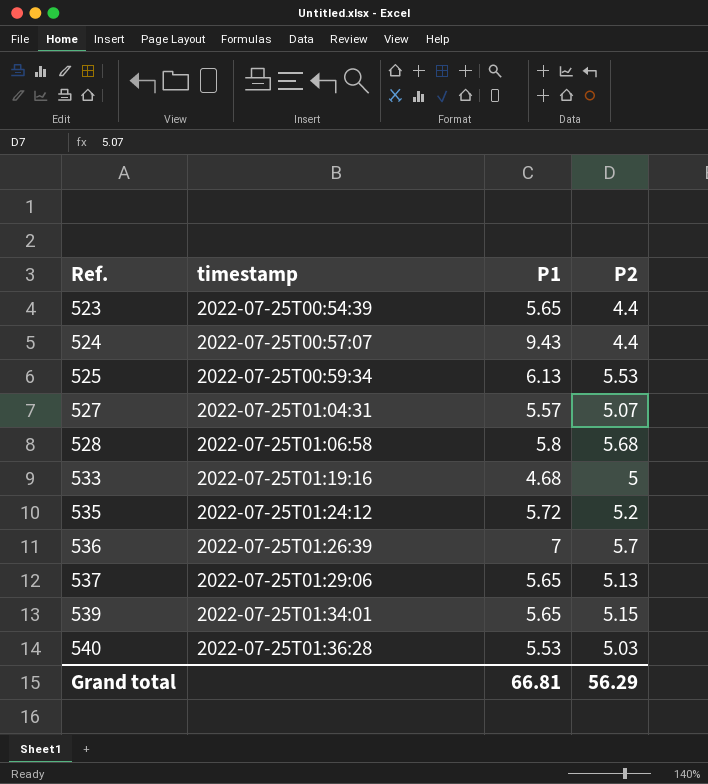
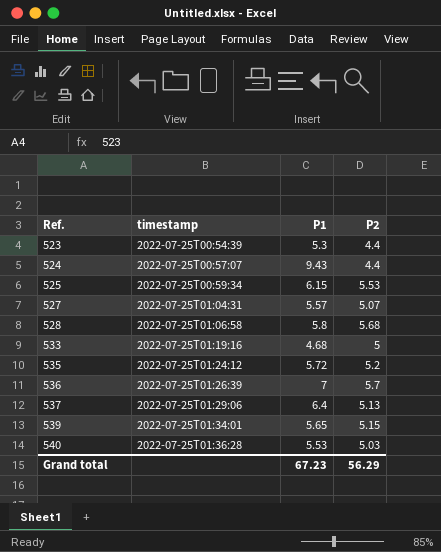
523 | P1: 5.65 -> 5.3
525 | P1: 6.13 -> 6.15
537 | P1: 5.65 -> 6.4
Grand total | P1: 66.81 -> 67.23

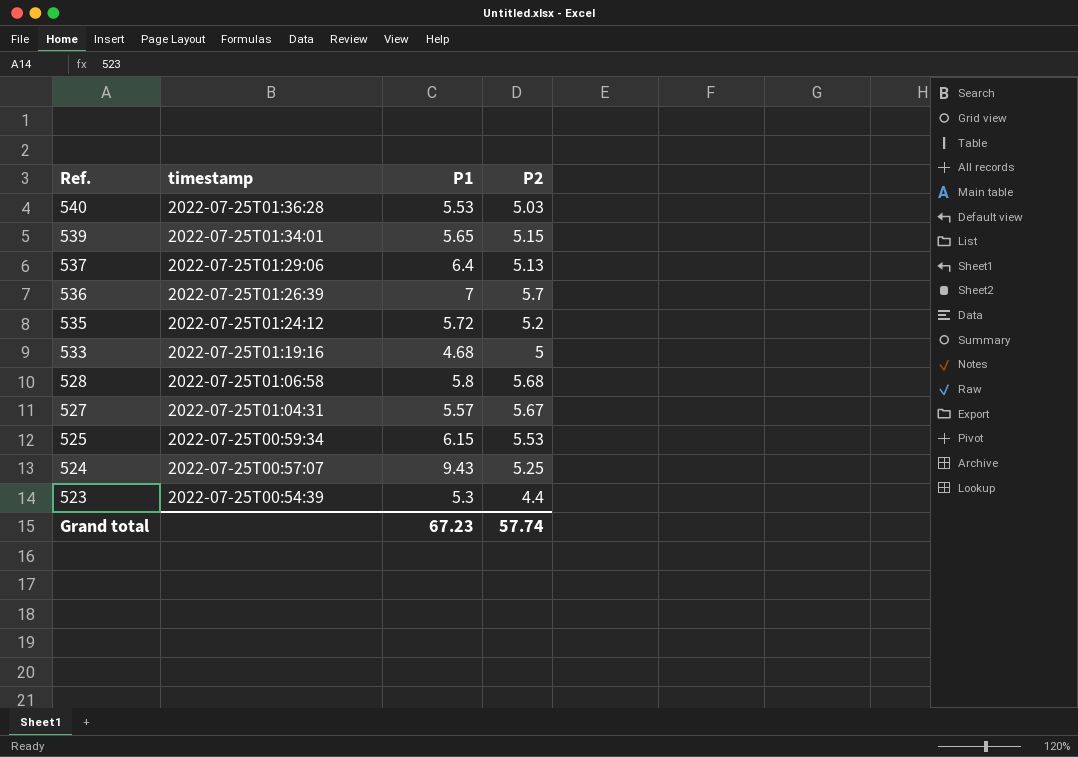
row order: Ref. ascending -> Ref. descending
527 | P2: 5.07 -> 5.67
524 | P2: 4.4 -> 5.25
Grand total | P2: 56.29 -> 57.74

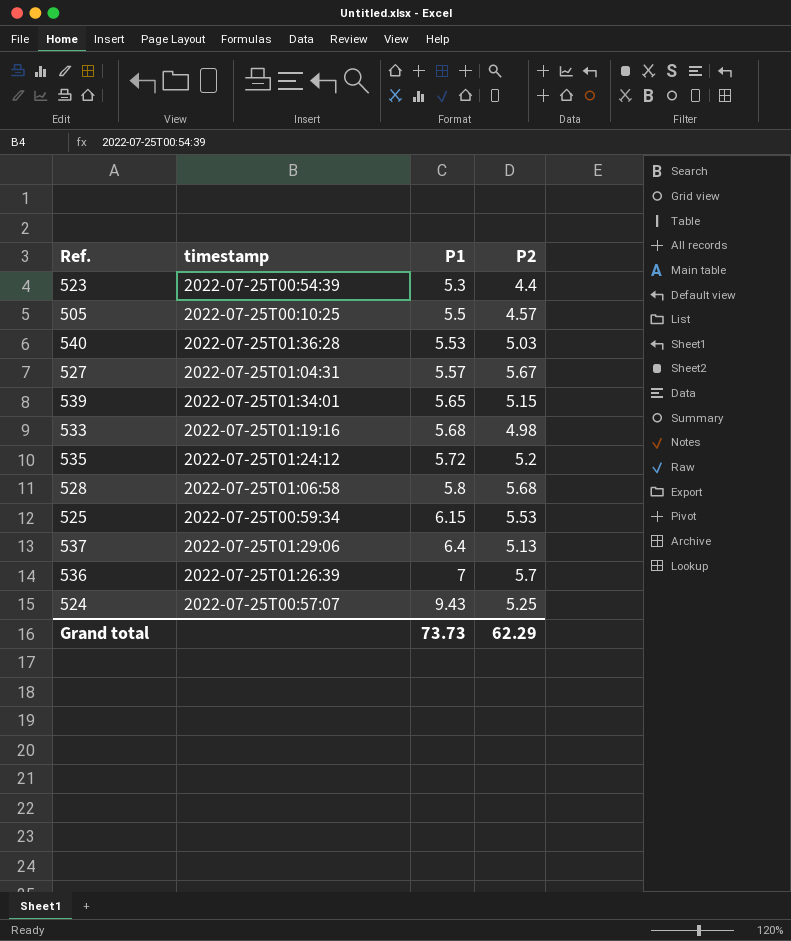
row order: Ref. descending -> P1 ascending
row 505: none -> 2022-07-25T00:10:25 | 5.5 | 4.57
533 | P1: 4.68 -> 5.68
533 | P2: 5 -> 4.98
Grand total | P1: 67.23 -> 73.73
Grand total | P2: 57.74 -> 62.29

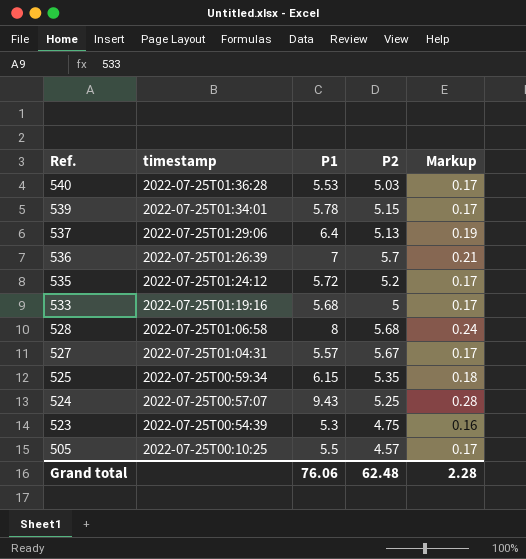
row order: P1 ascending -> Ref. descending
column Markup | formula: none -> [P1] * 0.03
539 | P1: 5.65 -> 5.78
533 | P2: 4.98 -> 5
528 | P1: 5.8 -> 8
525 | P2: 5.53 -> 5.35
523 | P2: 4.4 -> 4.75
Grand total | P1: 73.73 -> 76.06
Grand total | P2: 62.29 -> 62.48

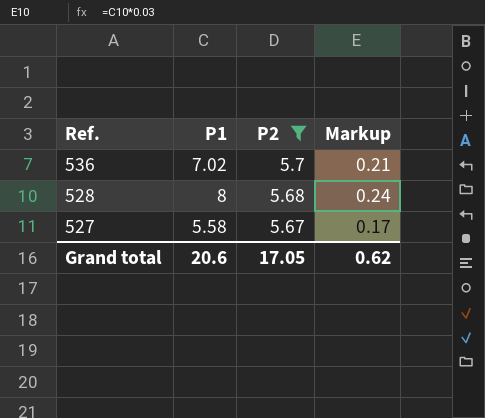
filter: none -> P2 >= 5.67
column timestamp | position: 2 -> none
536 | P1: 7 -> 7.02
527 | P1: 5.57 -> 5.58
Grand total | P1: 76.06 -> 20.6
Grand total | P2: 62.48 -> 17.05
Grand total | Markup: 2.28 -> 0.62

